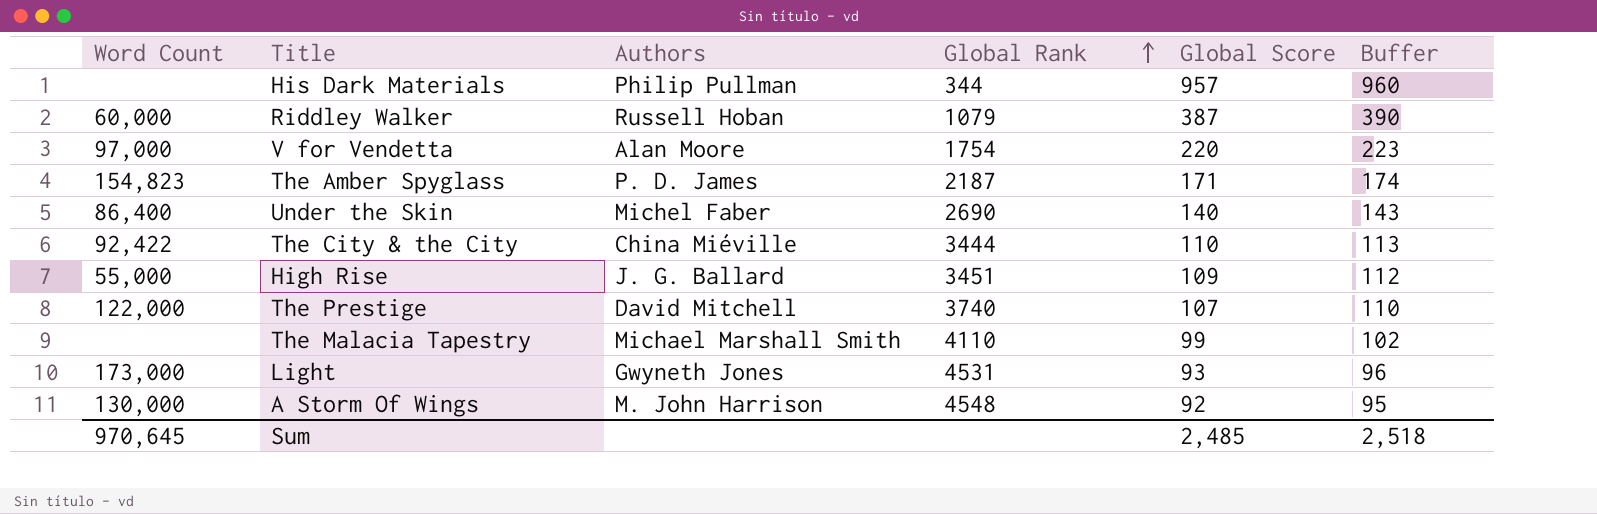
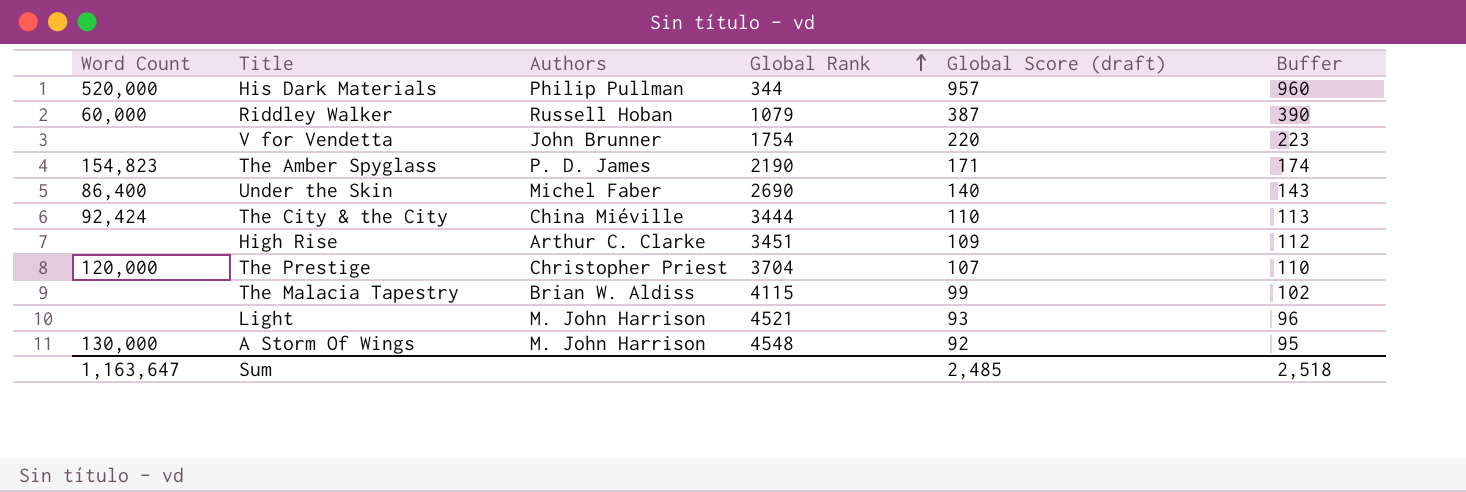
column name: Global Score -> Global Score (draft)
His Dark Materials | Word Count: none -> 520,000
V for Vendetta | Word Count: 97,000 -> none
V for Vendetta | Authors: Alan Moore -> John Brunner
The Amber Spyglass | Global Rank: 2187 -> 2190
The City & the City | Word Count: 92,422 -> 92,424
High Rise | Word Count: 55,000 -> none
High Rise | Authors: J. G. Ballard -> Arthur C. Clarke
The Prestige | Word Count: 122,000 -> 120,000
The Prestige | Authors: David Mitchell -> Christopher Priest
The Prestige | Global Rank: 3740 -> 3704
The Malacia Tapestry | Authors: Michael Marshall Smith -> Brian W. Aldiss
The Malacia Tapestry | Global Rank: 4110 -> 4115
Light | Word Count: 173,000 -> none
Light | Authors: Gwyneth Jones -> M. John Harrison
Light | Global Rank: 4531 -> 4521
Sum | Word Count: 970,645 -> 1,163,647

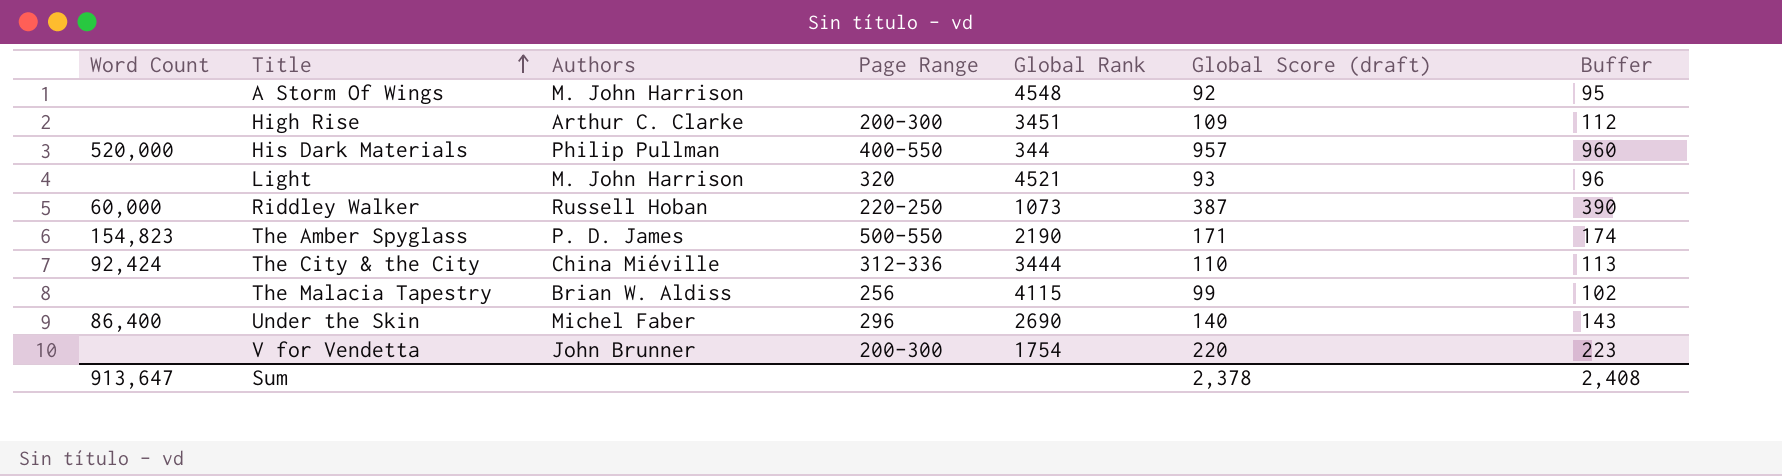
row order: Global Rank ascending -> Title ascending
column Page Range | position: none -> 4
row The Prestige: 120,000 | Christopher Priest | 3704 | 107 | 110 -> none
A Storm Of Wings | Word Count: 130,000 -> none
Riddley Walker | Global Rank: 1079 -> 1073
Sum | Word Count: 1,163,647 -> 913,647
Sum | Global Score (draft): 2,485 -> 2,378
Sum | Buffer: 2,518 -> 2,408

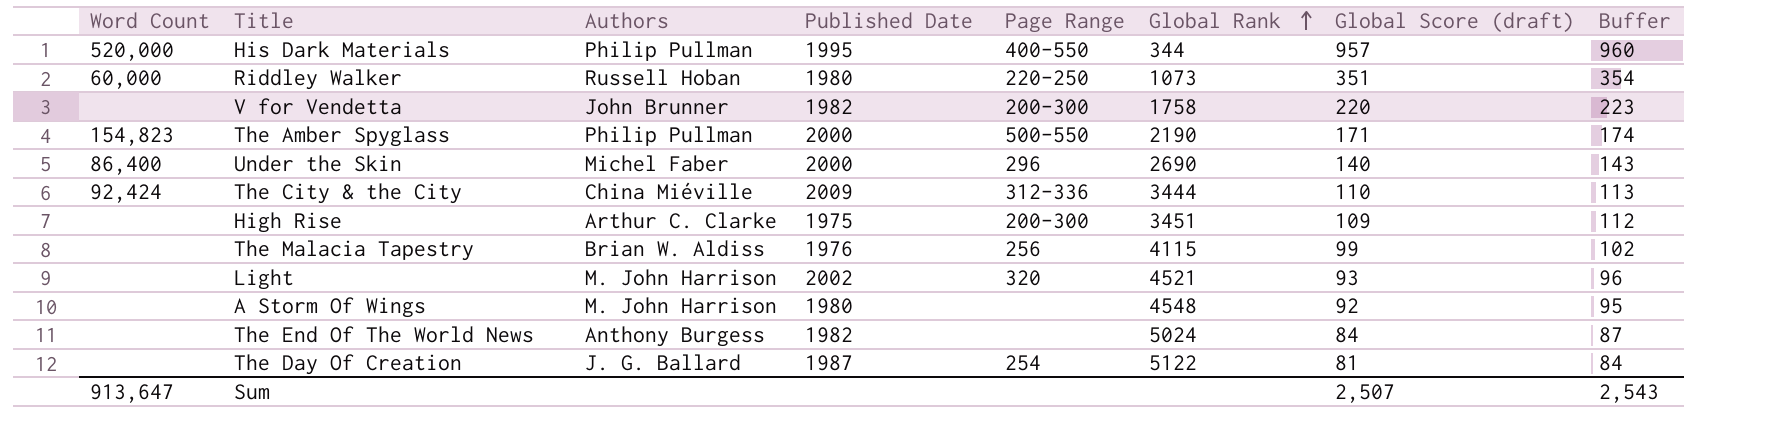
row order: Title ascending -> Global Rank ascending
column Published Date | position: none -> 4
Riddley Walker | Global Score (draft): 387 -> 351
Riddley Walker | Buffer: 390 -> 354
V for Vendetta | Global Rank: 1754 -> 1758
The Amber Spyglass | Authors: P. D. James -> Philip Pullman
row The End Of The World News: none -> none | Anthony Burgess | 1982 | none | 5024 | 84 | 87
row The Day Of Creation: none -> none | J. G. Ballard | 1987 | 254 | 5122 | 81 | 84
Sum | Global Score (draft): 2,378 -> 2,507
Sum | Buffer: 2,408 -> 2,543

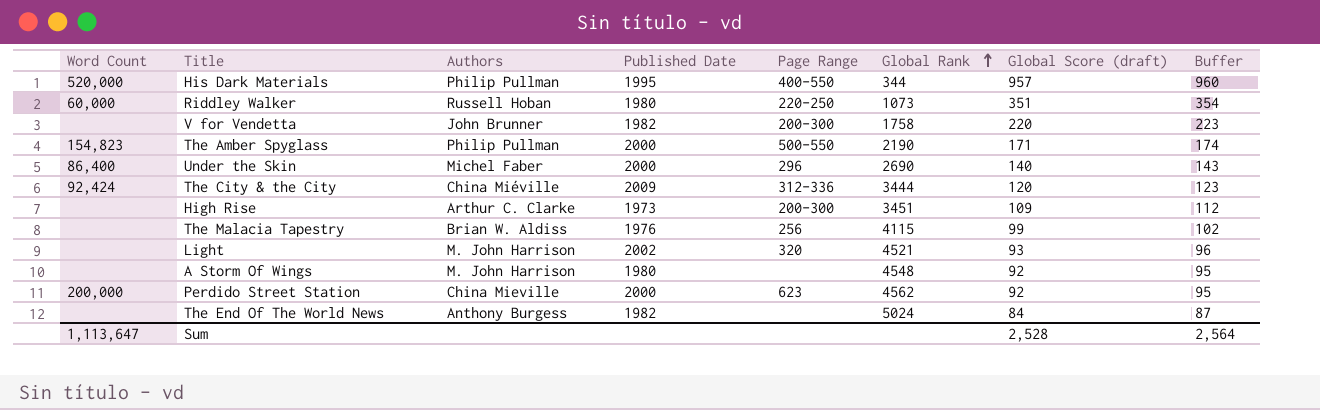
row The Day Of Creation: none | J. G. Ballard | 1987 | 254 | 5122 | 81 | 84 -> none
The City & the City | Global Score (draft): 110 -> 120
The City & the City | Buffer: 113 -> 123
High Rise | Published Date: 1975 -> 1973
row Perdido Street Station: none -> 200,000 | China Mieville | 2000 | 623 | 4562 | 92 | 95
Sum | Word Count: 913,647 -> 1,113,647
Sum | Global Score (draft): 2,507 -> 2,528
Sum | Buffer: 2,543 -> 2,564

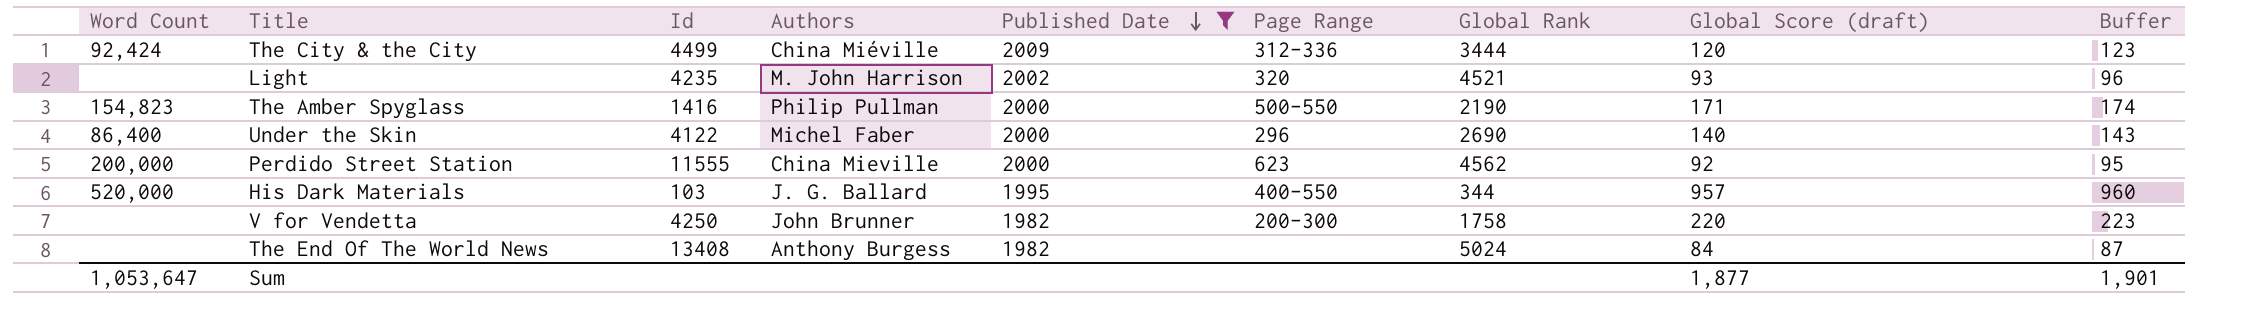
filter: none -> Published Date >= 1982
row order: Global Rank ascending -> Published Date descending
column Id | position: none -> 3
His Dark Materials | Authors: Philip Pullman -> J. G. Ballard
Sum | Word Count: 1,113,647 -> 1,053,647
Sum | Global Score (draft): 2,528 -> 1,877
Sum | Buffer: 2,564 -> 1,901

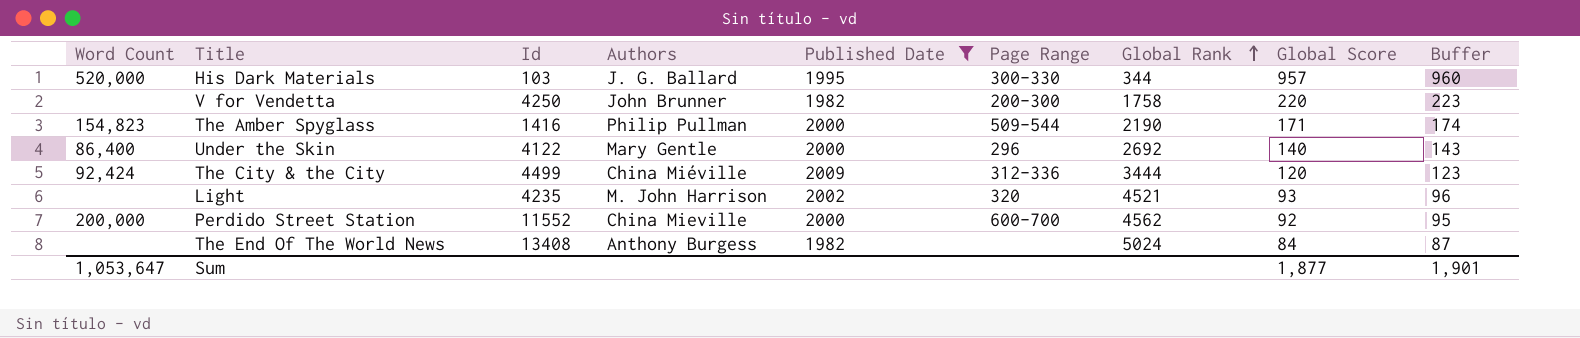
row order: Published Date descending -> Global Rank ascending
column name: Global Score (draft) -> Global Score
His Dark Materials | Page Range: 400-550 -> 300-330
The Amber Spyglass | Page Range: 500-550 -> 509-544
Under the Skin | Authors: Michel Faber -> Mary Gentle
Under the Skin | Global Rank: 2690 -> 2692
Perdido Street Station | Id: 11555 -> 11552
Perdido Street Station | Page Range: 623 -> 600-700

